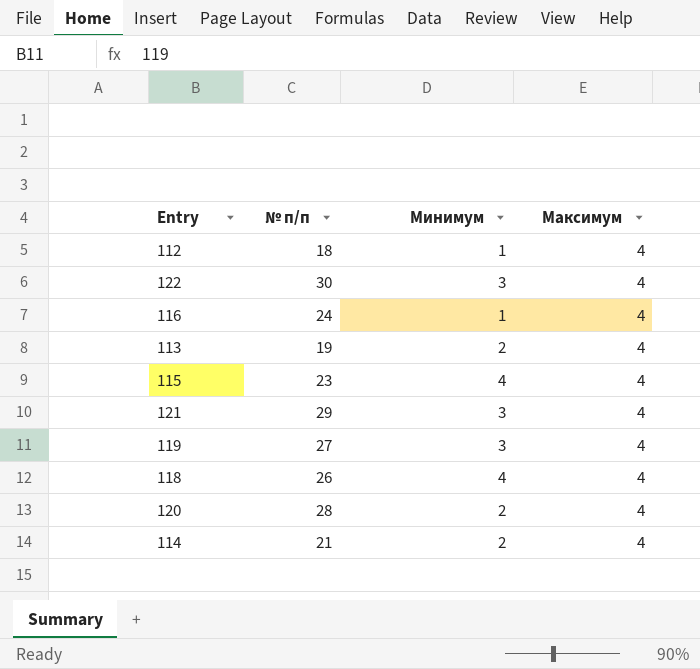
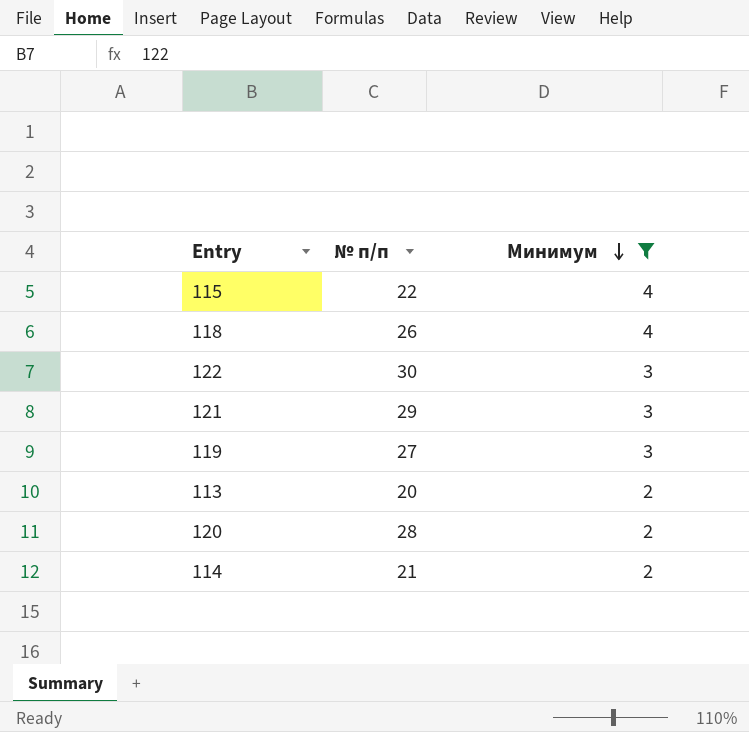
filter: none -> Минимум != 1
row order: none -> Минимум descending
column Максимум | position: 4 -> none
115 | № п/п: 23 -> 22
113 | № п/п: 19 -> 20

